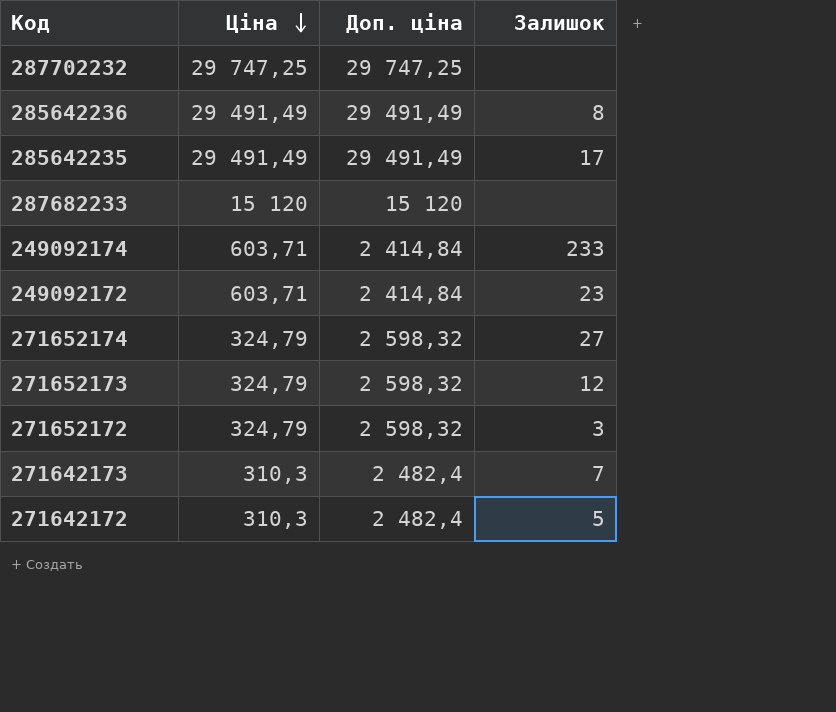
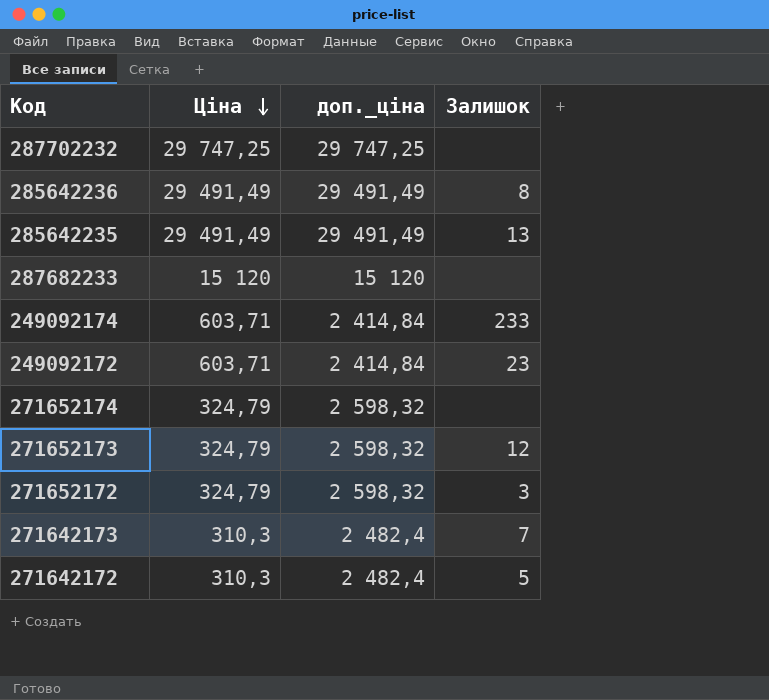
column name: Доп. ціна -> доп._ціна
285642235 | Залишок: 17 -> 13
271652174 | Залишок: 27 -> none

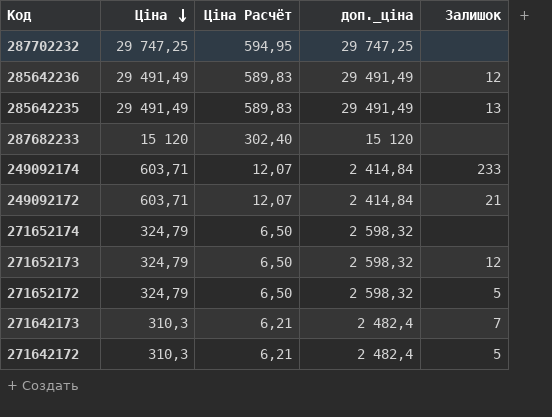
column Ціна Расчёт | formula: none -> [Ціна] * 0,02
285642236 | Залишок: 8 -> 12
249092172 | Залишок: 23 -> 21
271652172 | Залишок: 3 -> 5

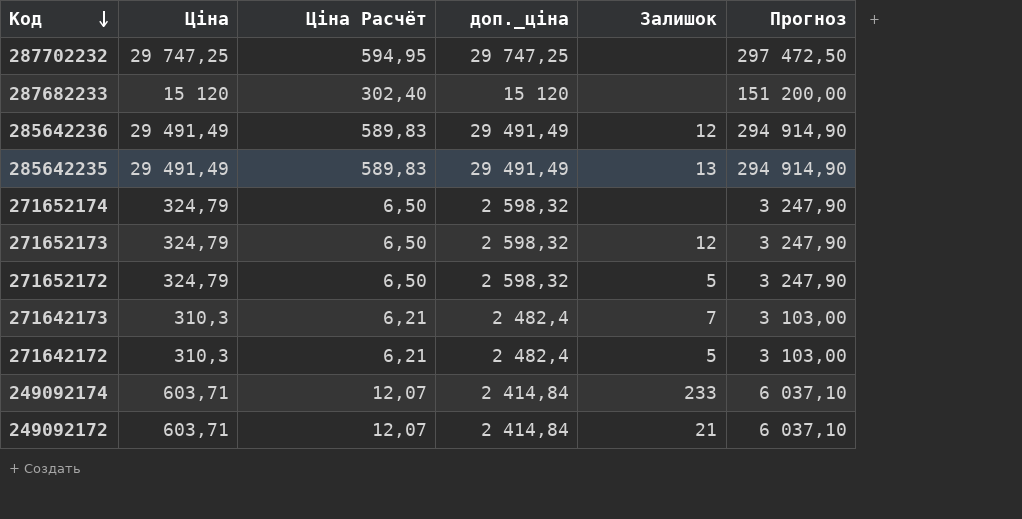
row order: Ціна descending -> Код descending
column Прогноз | formula: none -> [Ціна] * 10

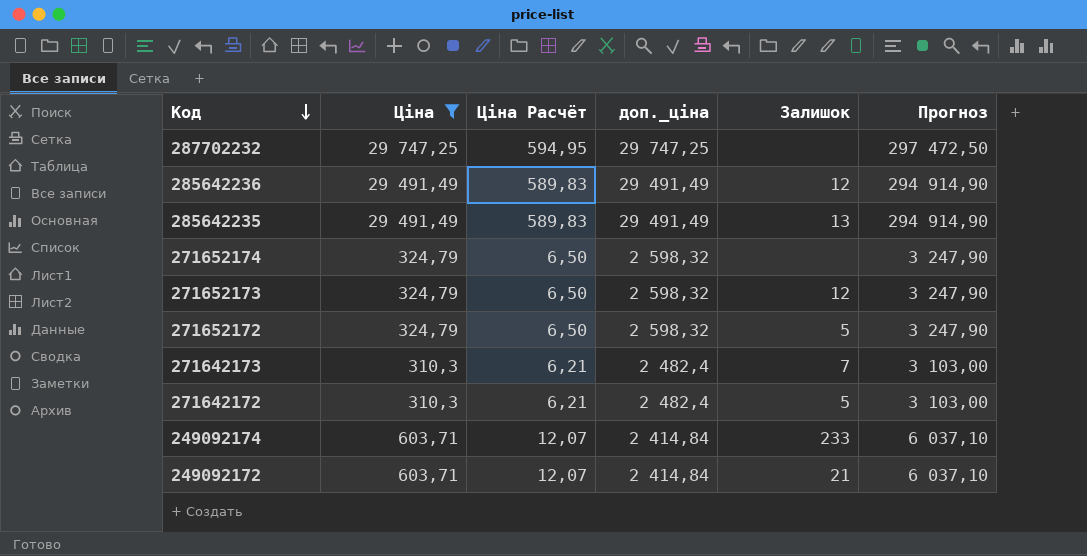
filter: none -> Ціна != 15 120

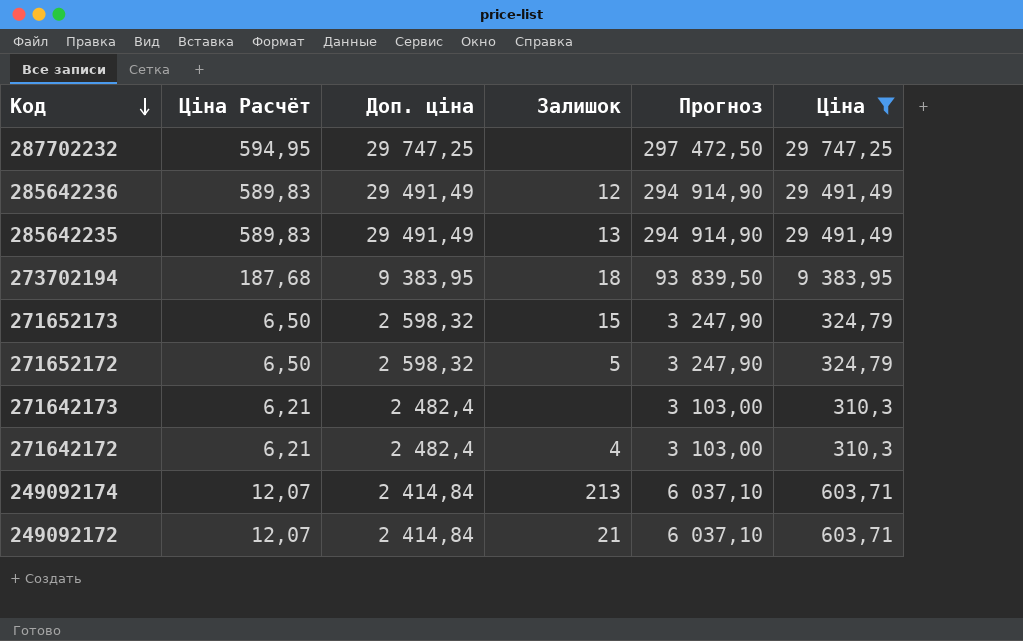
column name: доп._ціна -> Доп. ціна
column Ціна | position: 2 -> 6
row 271652174: 324,79 | 6,50 | 2 598,32 | none | 3 247,90 -> none
row 273702194: none -> 187,68 | 9 383,95 | 18 | 93 839,50 | 9 383,95
271652173 | Залишок: 12 -> 15
271642173 | Залишок: 7 -> none
271642172 | Залишок: 5 -> 4
249092174 | Залишок: 233 -> 213

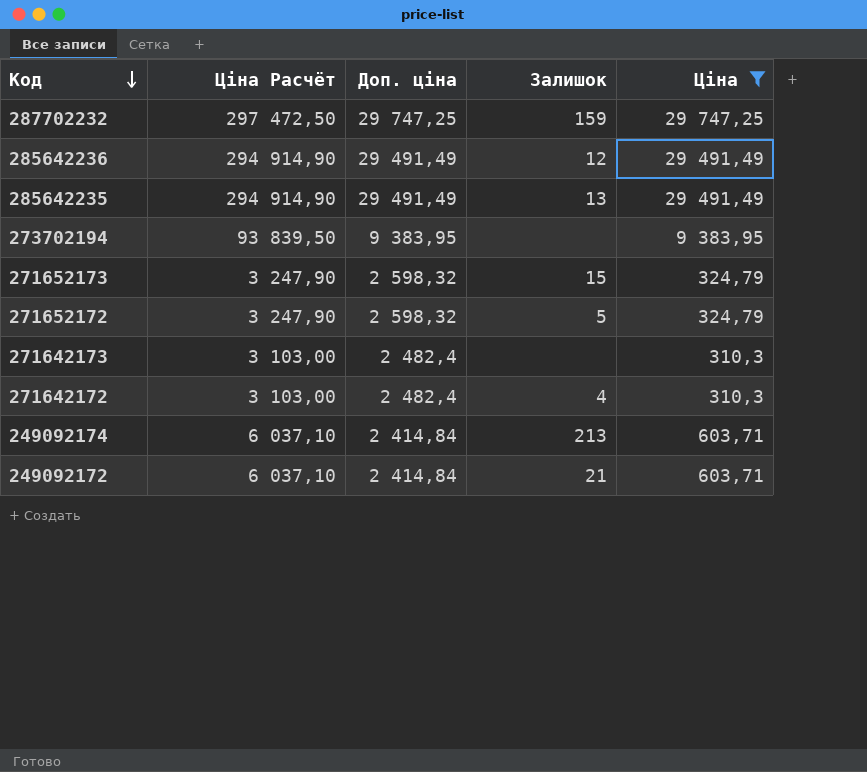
column Прогноз | formula: [Ціна] * 10 -> none
column Ціна Расчёт | formula: [Ціна] * 0,02 -> [Ціна] * 10
287702232 | Залишок: none -> 159
273702194 | Залишок: 18 -> none

